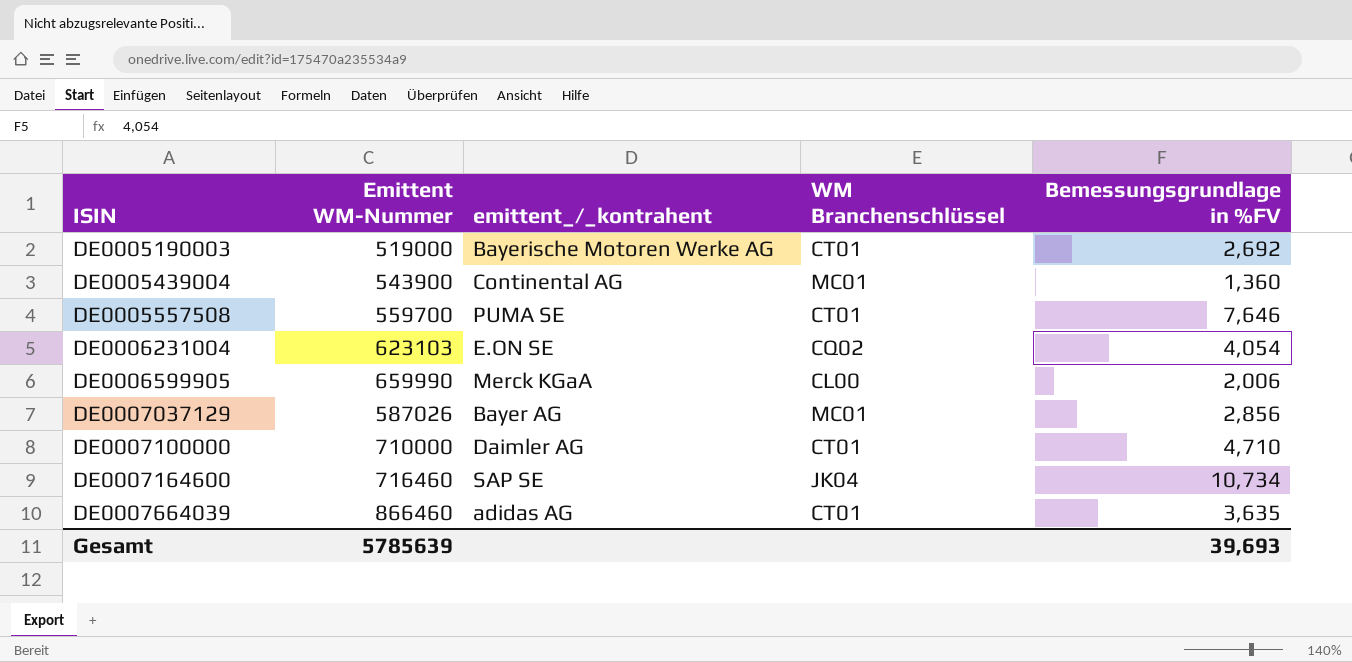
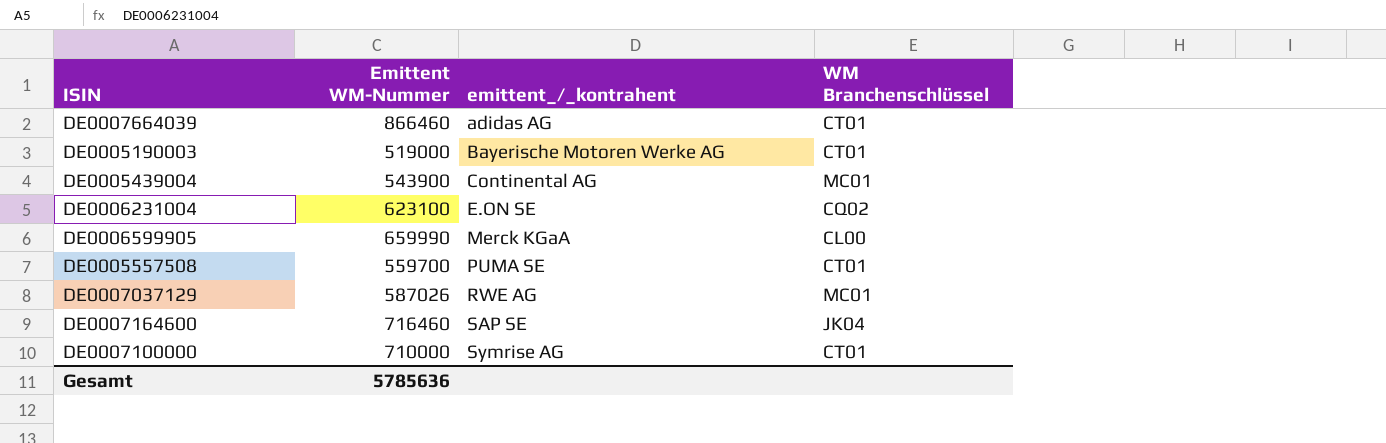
row order: ISIN ascending -> emittent_/_kontrahent ascending
column Bemessungsgrundlage in %FV | position: 5 -> none
DE0006231004 | Emittent WM-Nummer: 623103 -> 623100
DE0007037129 | emittent_/_kontrahent: Bayer AG -> RWE AG
DE0007100000 | emittent_/_kontrahent: Daimler AG -> Symrise AG
Gesamt | Emittent WM-Nummer: 5785639 -> 5785636

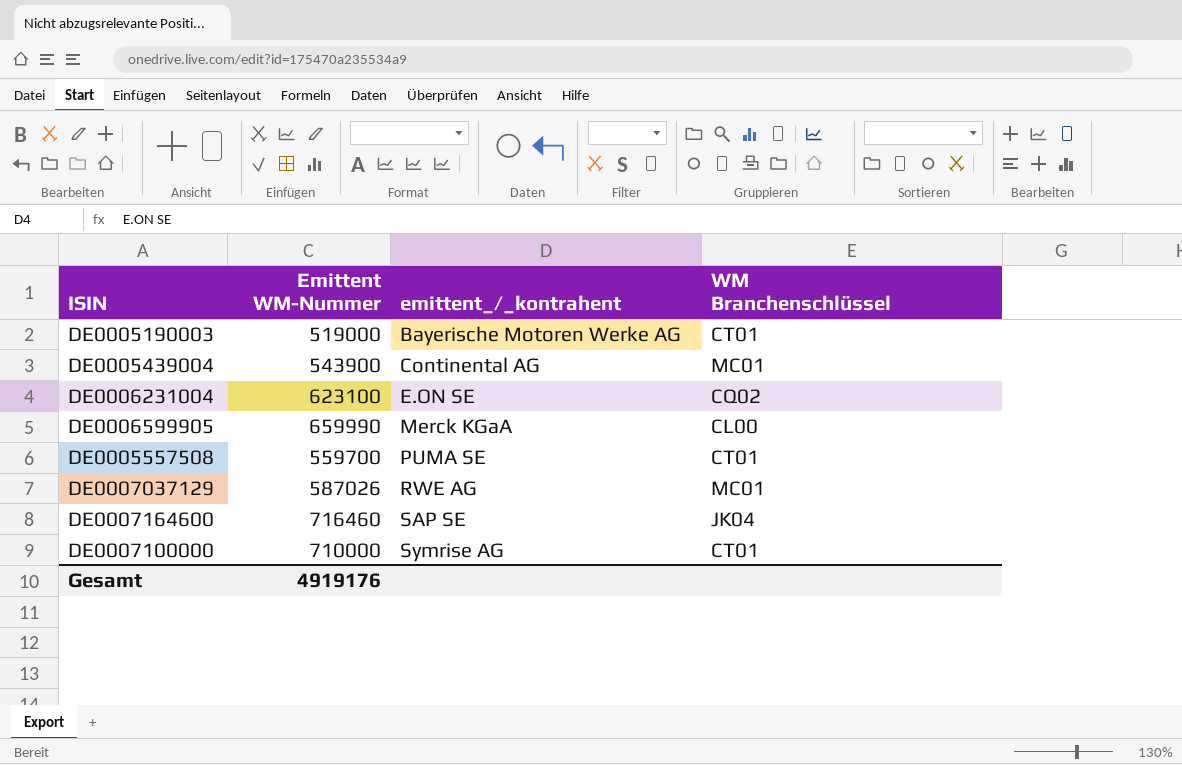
row DE0007664039: 866460 | adidas AG | CT01 -> none
Gesamt | Emittent WM-Nummer: 5785636 -> 4919176

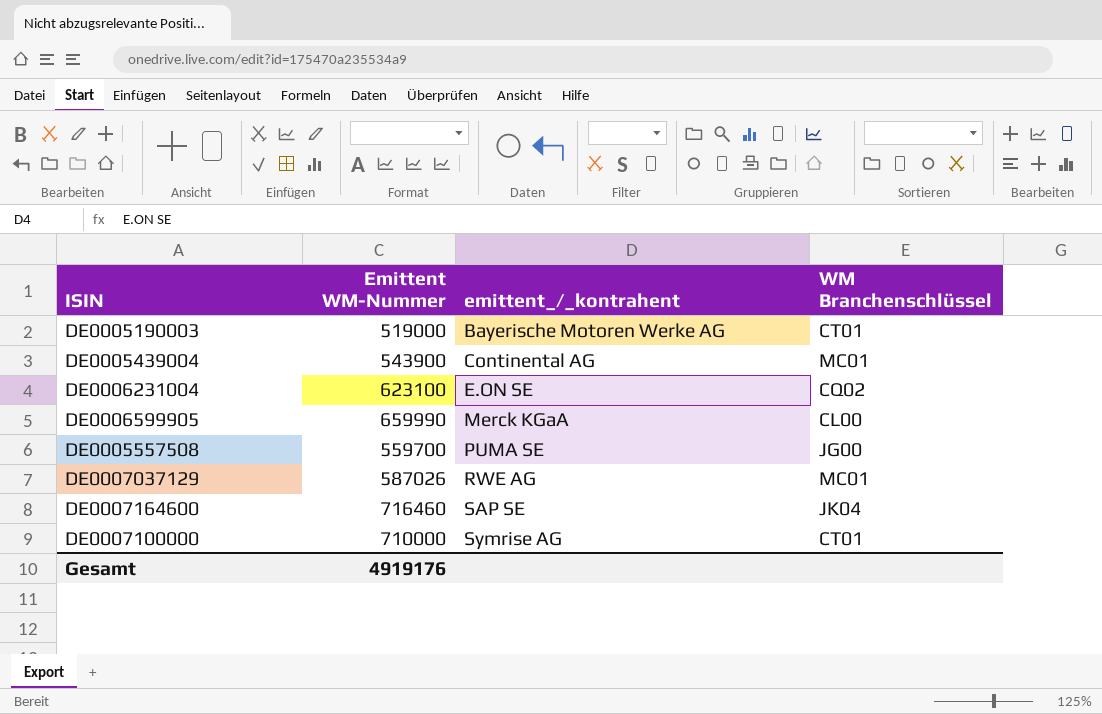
DE0005557508 | WM Branchenschlüssel: CT01 -> JG00

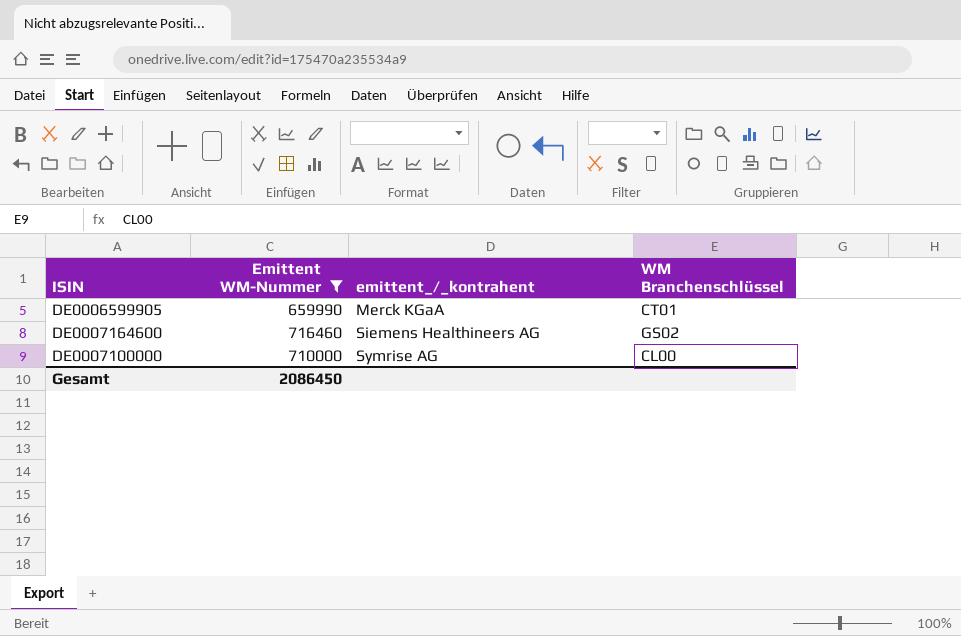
filter: none -> Emittent WM-Nummer >= 659990
DE0006599905 | WM Branchenschlüssel: CL00 -> CT01
DE0007164600 | emittent_/_kontrahent: SAP SE -> Siemens Healthineers AG
DE0007164600 | WM Branchenschlüssel: JK04 -> GS02
DE0007100000 | WM Branchenschlüssel: CT01 -> CL00
Gesamt | Emittent WM-Nummer: 4919176 -> 2086450

